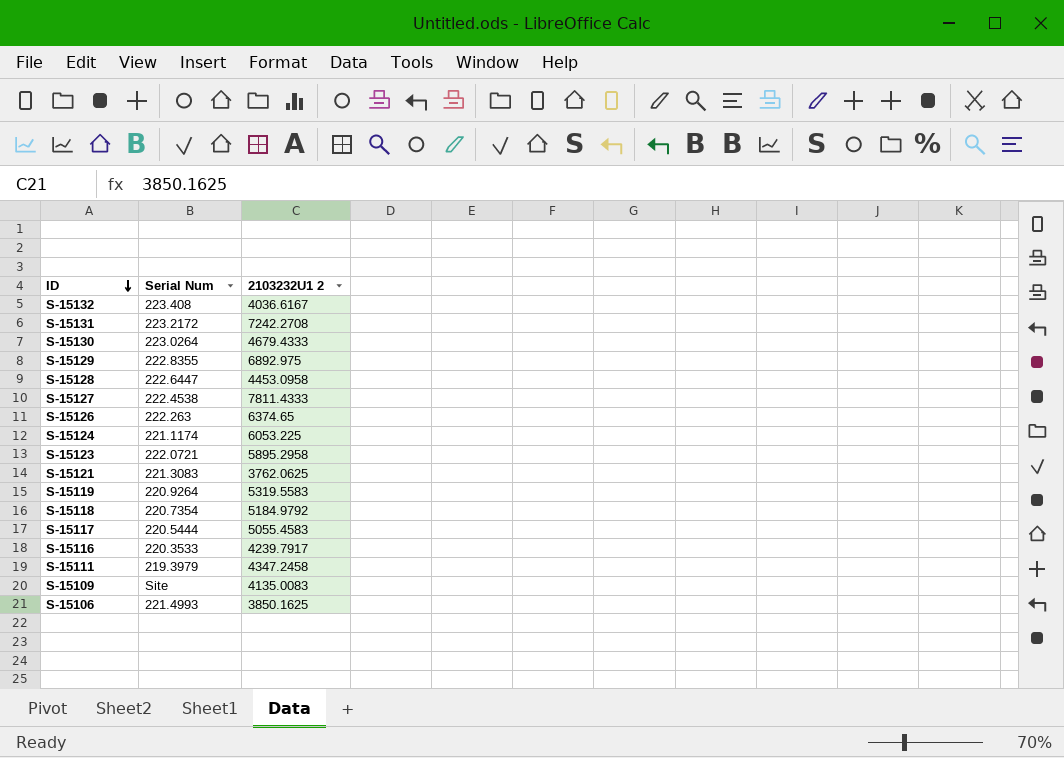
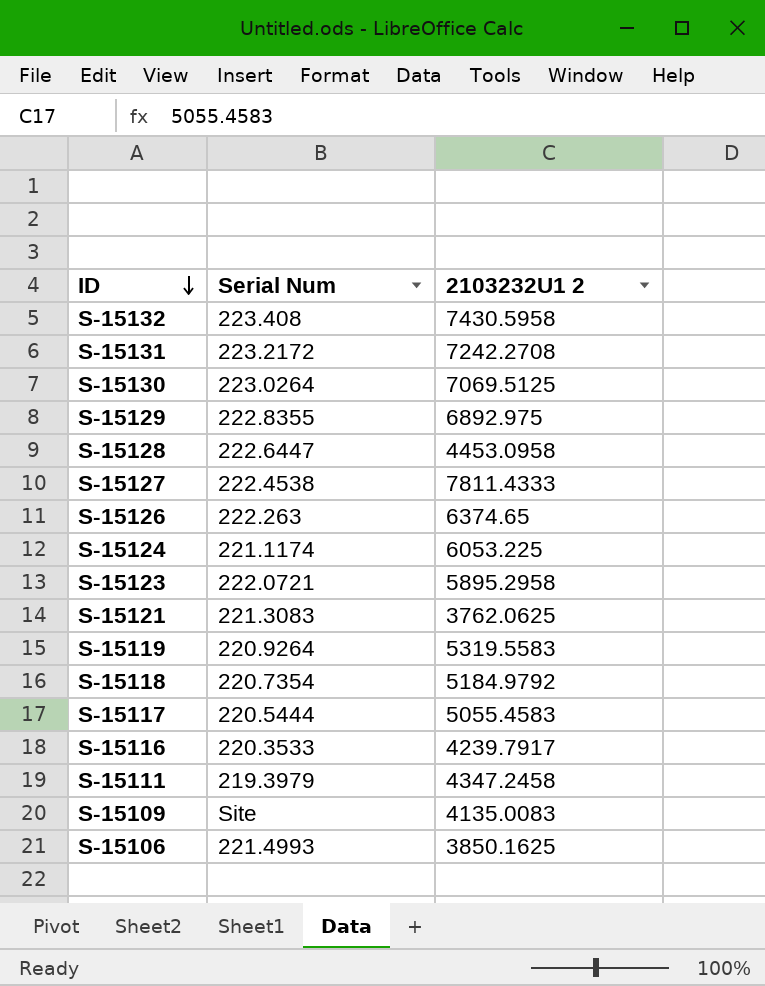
S-15132 | 2103232U1 2: 4036.6167 -> 7430.5958
S-15130 | 2103232U1 2: 4679.4333 -> 7069.5125

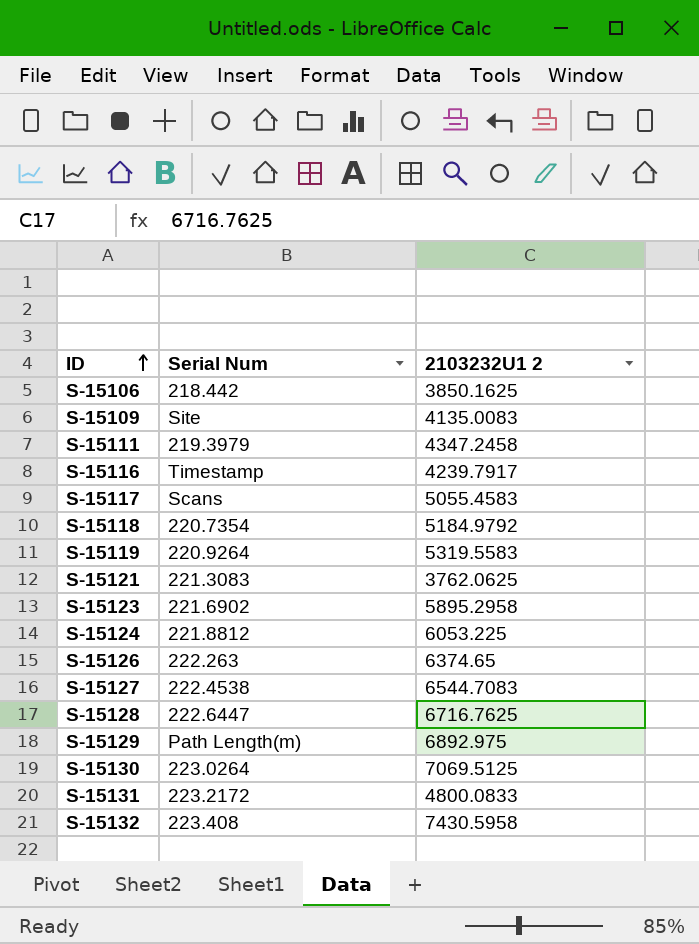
row order: ID descending -> ID ascending
S-15106 | Serial Num: 221.4993 -> 218.442
S-15116 | Serial Num: 220.3533 -> Timestamp
S-15117 | Serial Num: 220.5444 -> Scans
S-15123 | Serial Num: 222.0721 -> 221.6902
S-15124 | Serial Num: 221.1174 -> 221.8812
S-15127 | 2103232U1 2: 7811.4333 -> 6544.7083
S-15128 | 2103232U1 2: 4453.0958 -> 6716.7625
S-15129 | Serial Num: 222.8355 -> Path Length(m)
S-15131 | 2103232U1 2: 7242.2708 -> 4800.0833

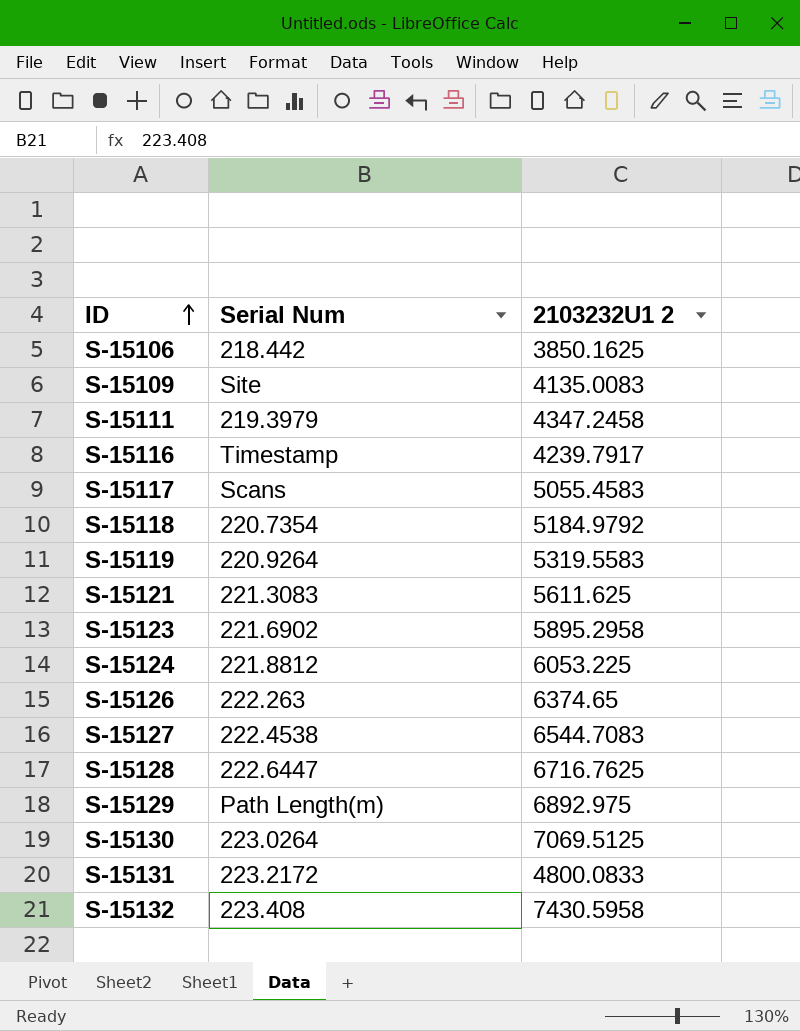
S-15121 | 2103232U1 2: 3762.0625 -> 5611.625

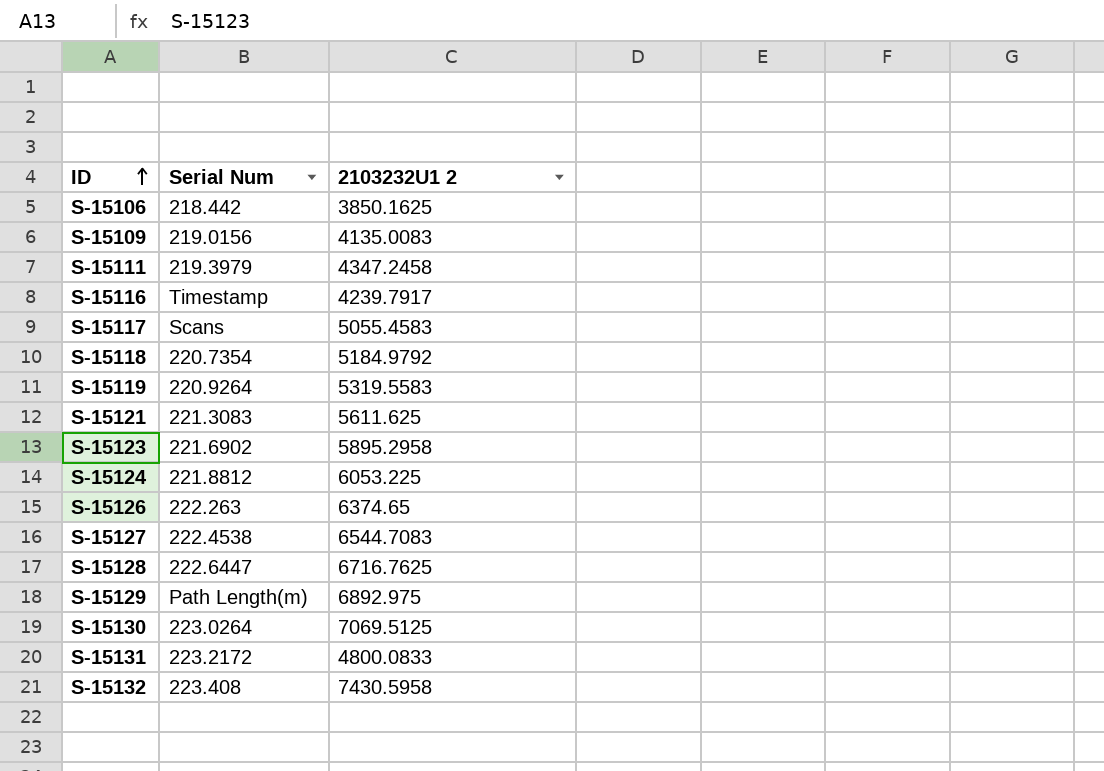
S-15109 | Serial Num: Site -> 219.0156

